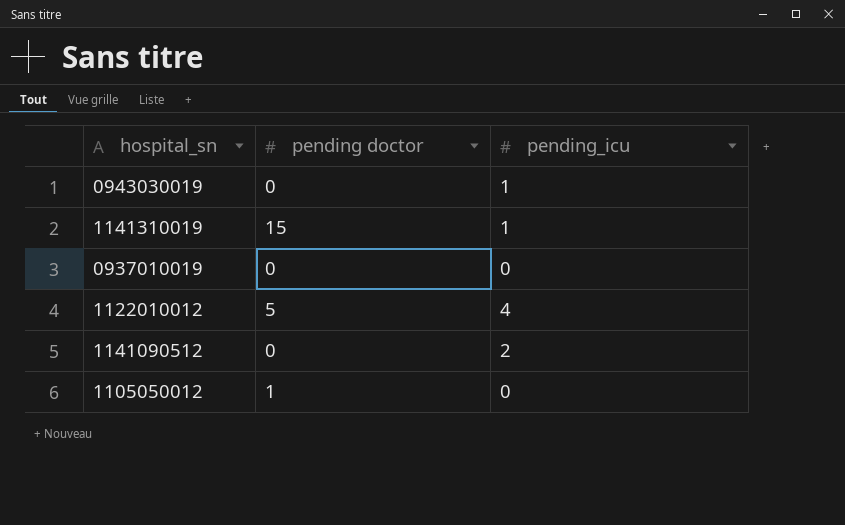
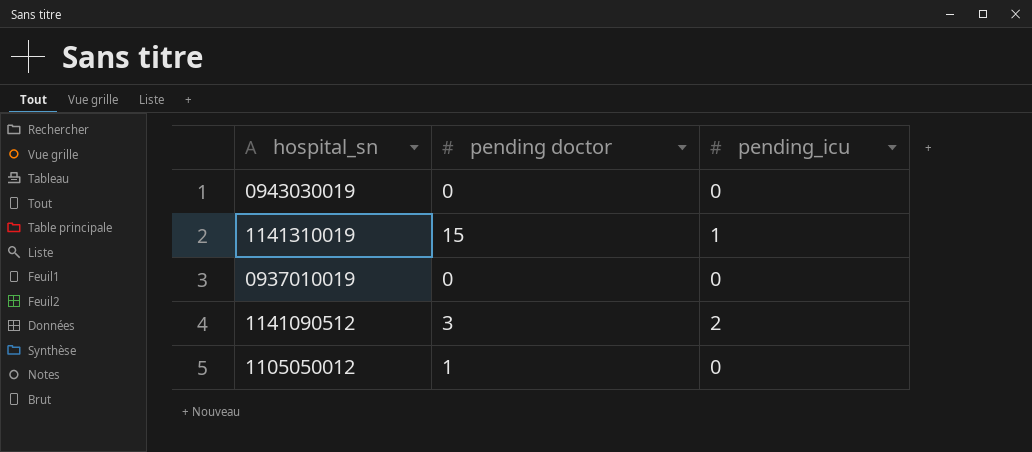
row 1122010012: 5 | 4 -> none
0943030019 | pending_icu: 1 -> 0
1141090512 | pending doctor: 0 -> 3

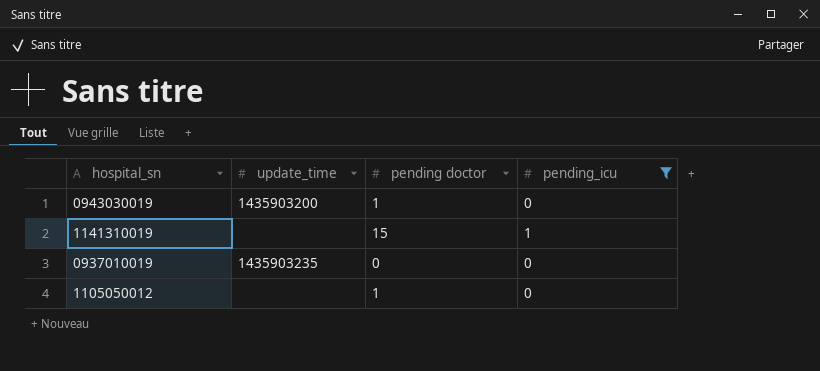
filter: none -> pending_icu != 2
column update_time | position: none -> 2
0943030019 | pending doctor: 0 -> 1

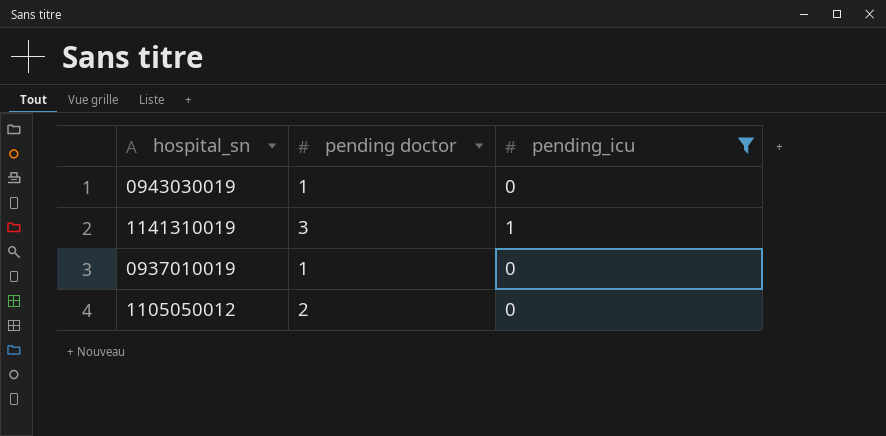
column update_time | position: 2 -> none
1141310019 | pending doctor: 15 -> 3
0937010019 | pending doctor: 0 -> 1
1105050012 | pending doctor: 1 -> 2

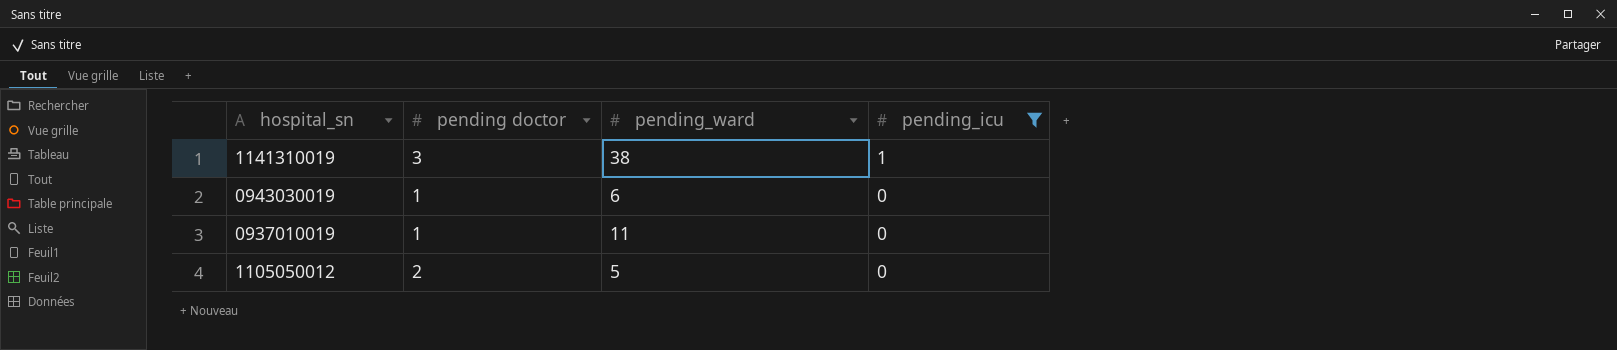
row order: none -> pending_icu descending
column pending_ward | position: none -> 3

